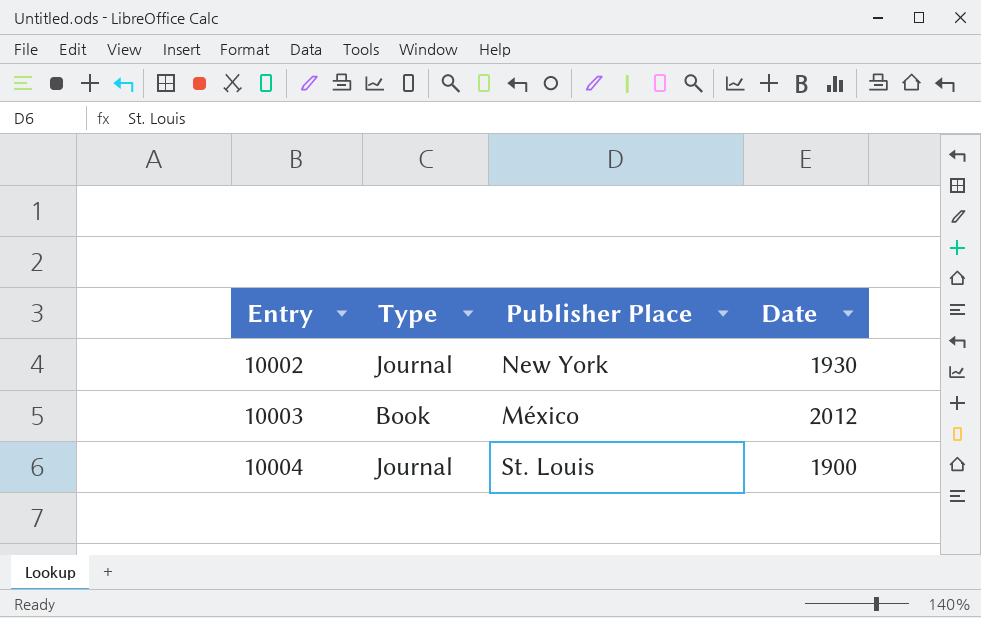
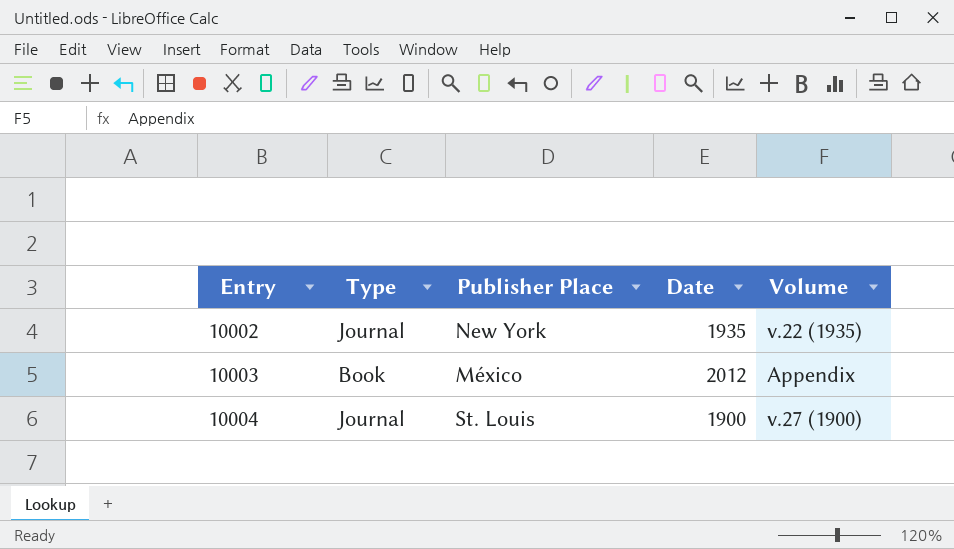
column Volume | position: none -> 5
10002 | Date: 1930 -> 1935

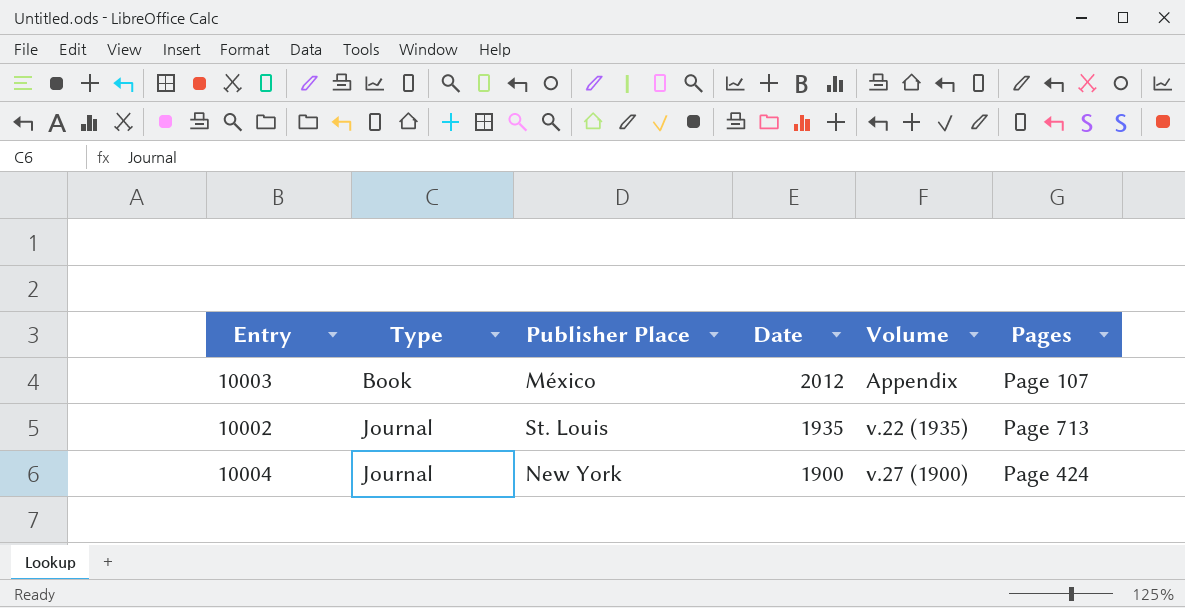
row order: Entry ascending -> Type ascending
column Pages | position: none -> 6
10002 | Publisher Place: New York -> St. Louis
10004 | Publisher Place: St. Louis -> New York

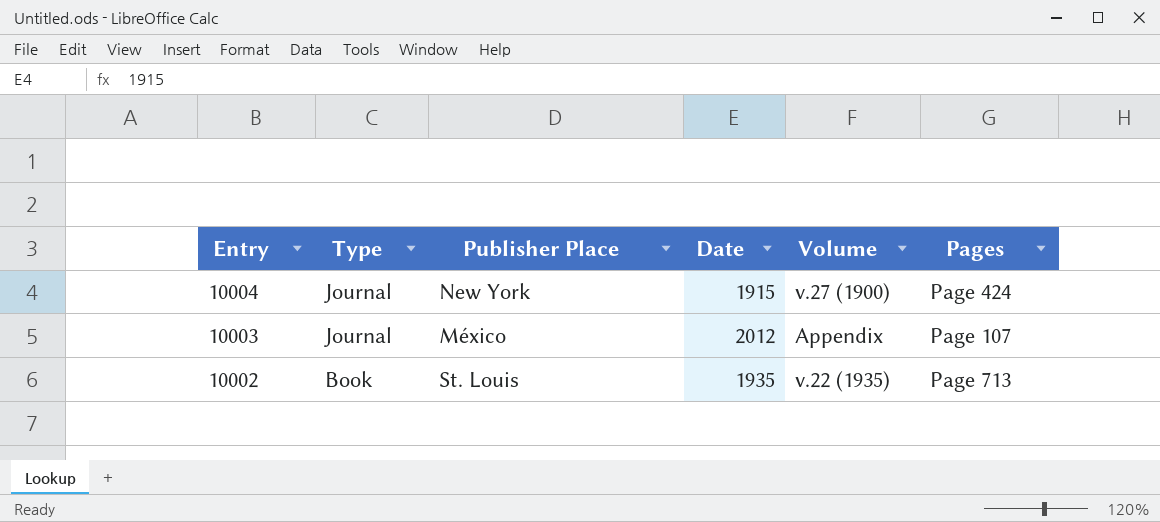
row order: Type ascending -> Entry descending
10004 | Date: 1900 -> 1915
10003 | Type: Book -> Journal
10002 | Type: Journal -> Book

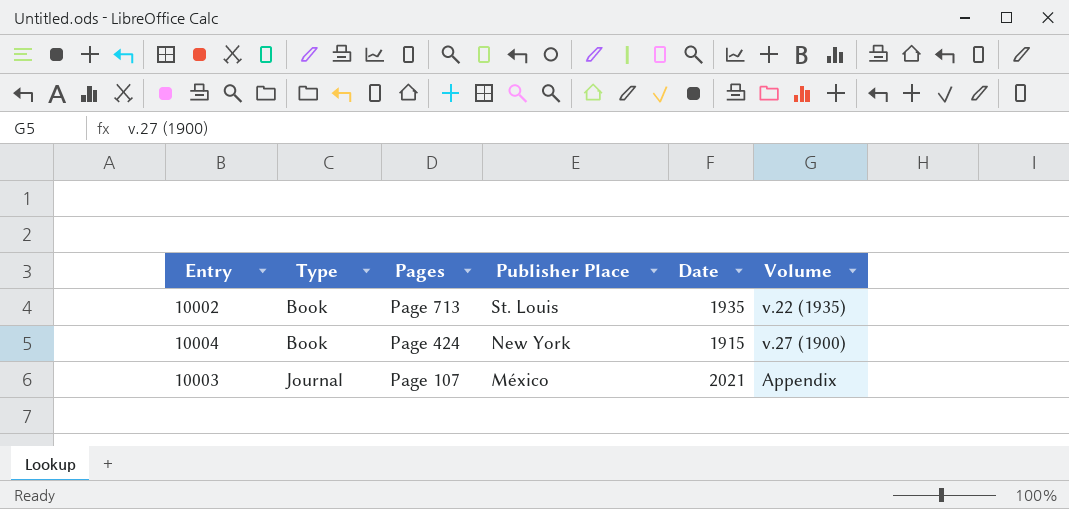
row order: Entry descending -> Type ascending
column Pages | position: 6 -> 3
10004 | Type: Journal -> Book
10003 | Date: 2012 -> 2021

